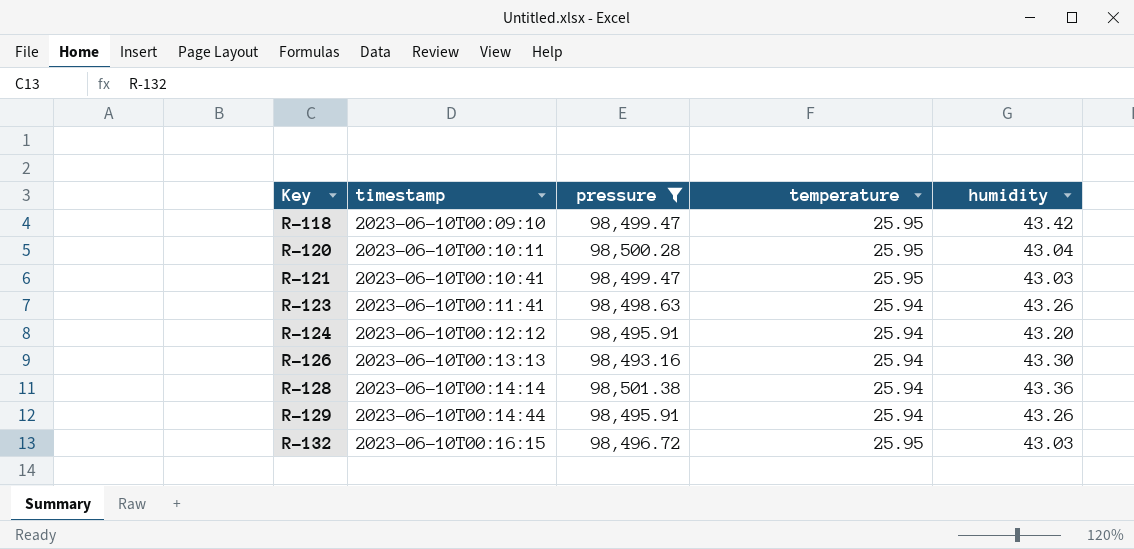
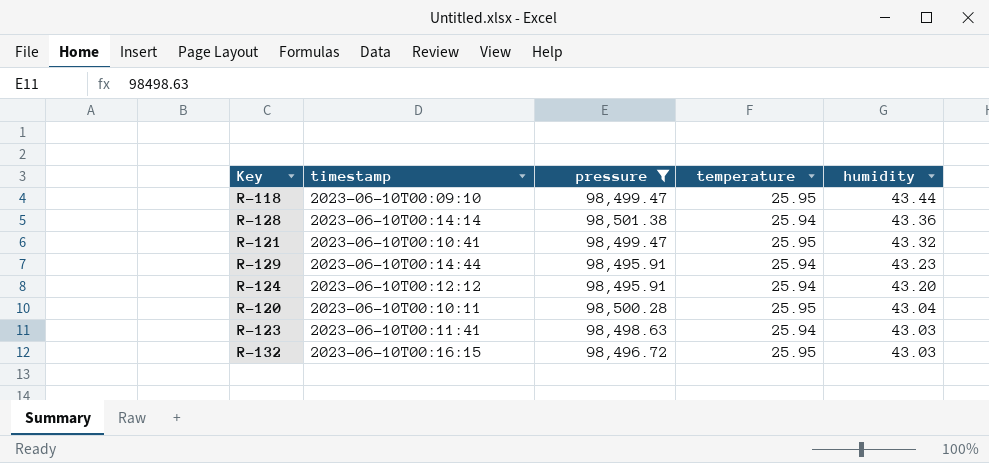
row order: Key ascending -> humidity descending
row R-126: 2023-06-10T00:13:13 | 98,493.16 | 25.94 | 43.30 -> none
R-118 | humidity: 43.42 -> 43.44
R-121 | humidity: 43.03 -> 43.32
R-129 | humidity: 43.26 -> 43.23
R-123 | humidity: 43.26 -> 43.03

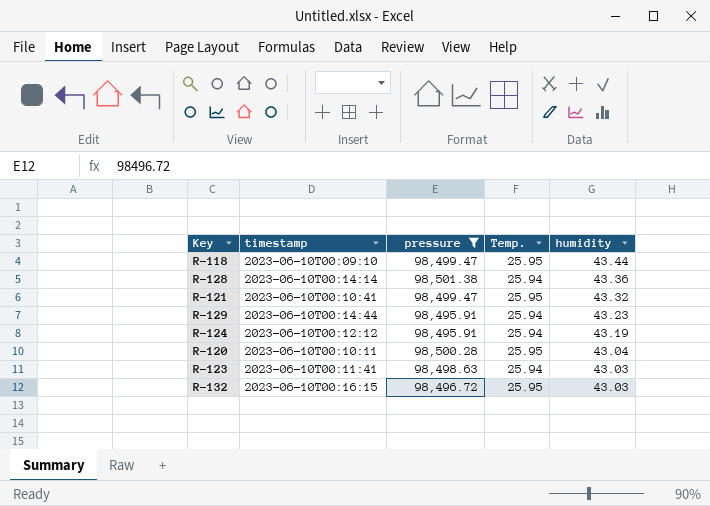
column name: temperature -> Temp.
R-124 | humidity: 43.20 -> 43.19

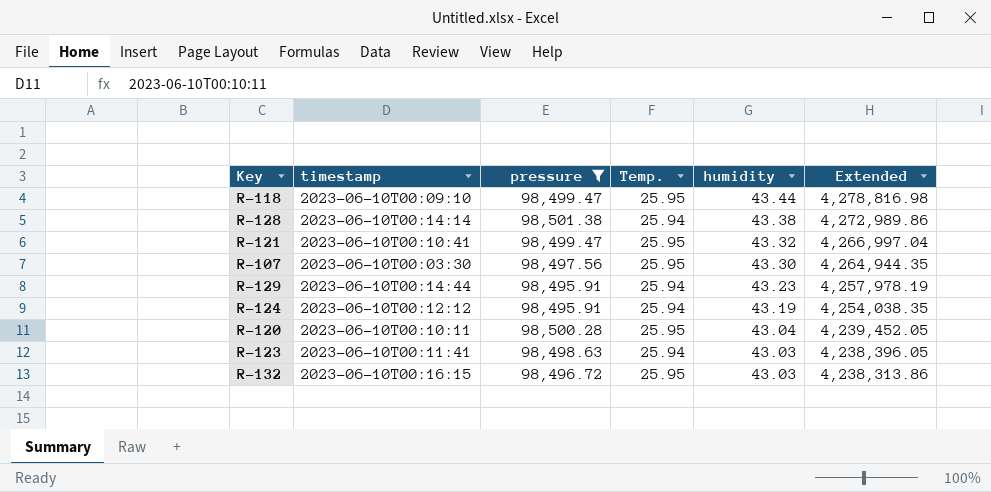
column Extended | formula: none -> [pressure] * [humidity]
R-128 | humidity: 43.36 -> 43.38
row R-107: none -> 2023-06-10T00:03:30 | 98,497.56 | 25.95 | 43.30 | 4,264,944.35

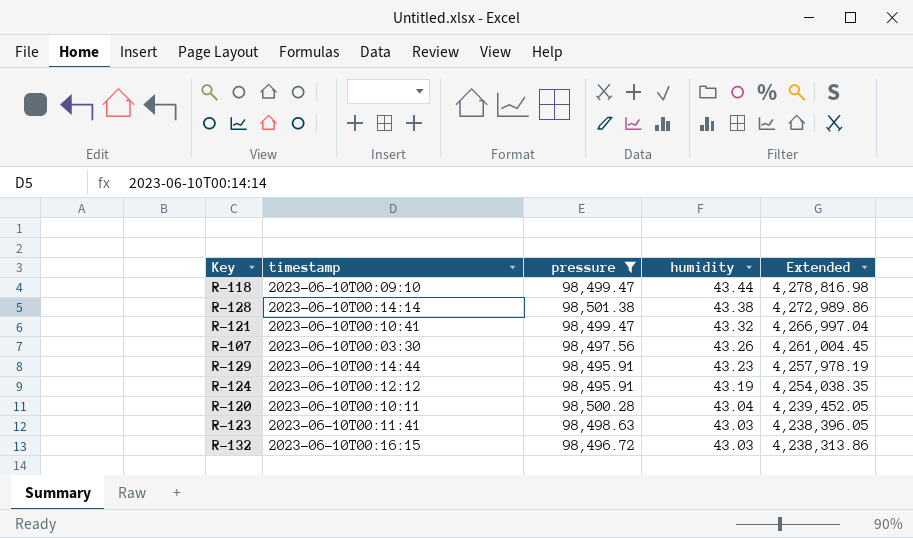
column Temp. | position: 4 -> none
R-107 | humidity: 43.30 -> 43.26
R-107 | Extended: 4,264,944.35 -> 4,261,004.45

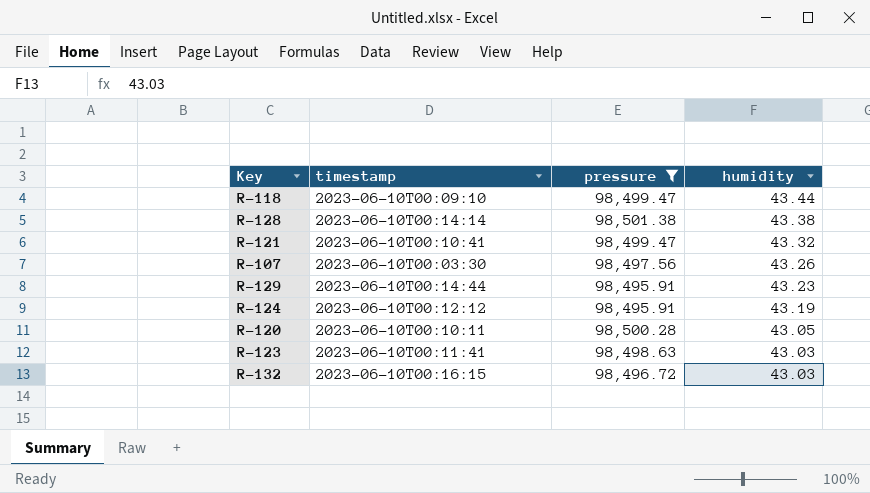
column Extended | formula: [pressure] * [humidity] -> none
R-120 | humidity: 43.04 -> 43.05

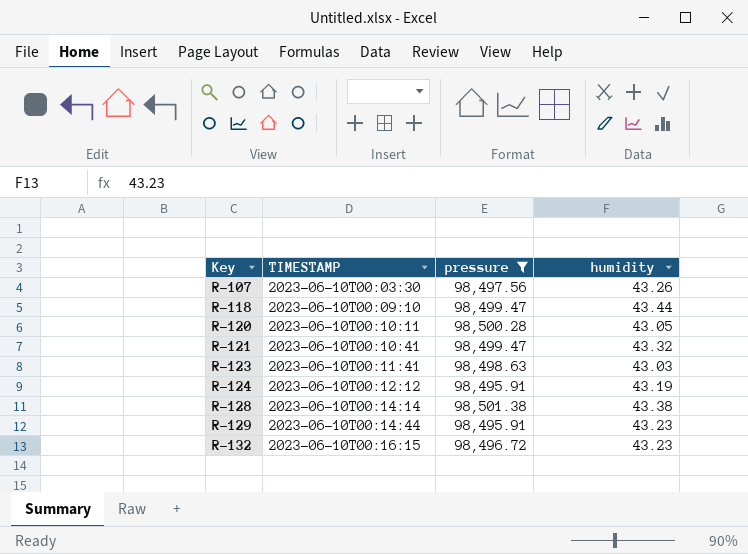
row order: humidity descending -> Key ascending
column name: timestamp -> TIMESTAMP
R-132 | humidity: 43.03 -> 43.23

